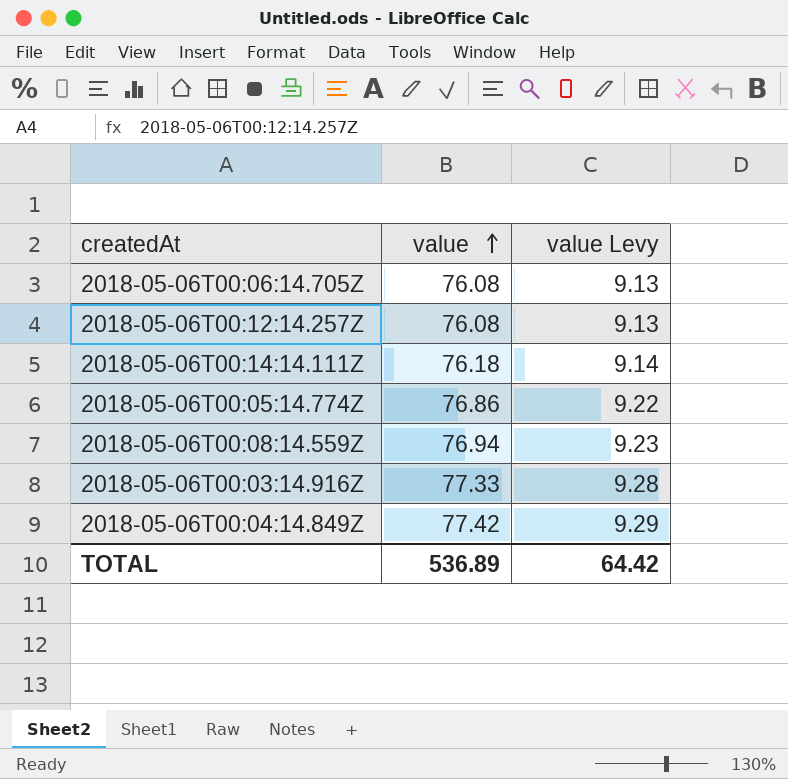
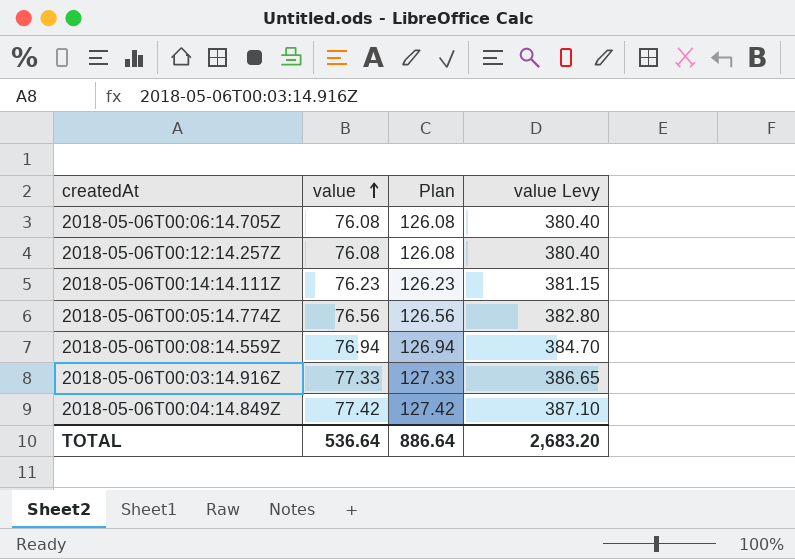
column Plan | formula: none -> [value] + 50
column value Levy | formula: [value] * 0.12 -> [value] * 5
2018-05-06T00:14:14.111Z | value: 76.18 -> 76.23
2018-05-06T00:05:14.774Z | value: 76.86 -> 76.56
TOTAL | value: 536.89 -> 536.64
TOTAL | value Levy: 64.42 -> 2,683.20

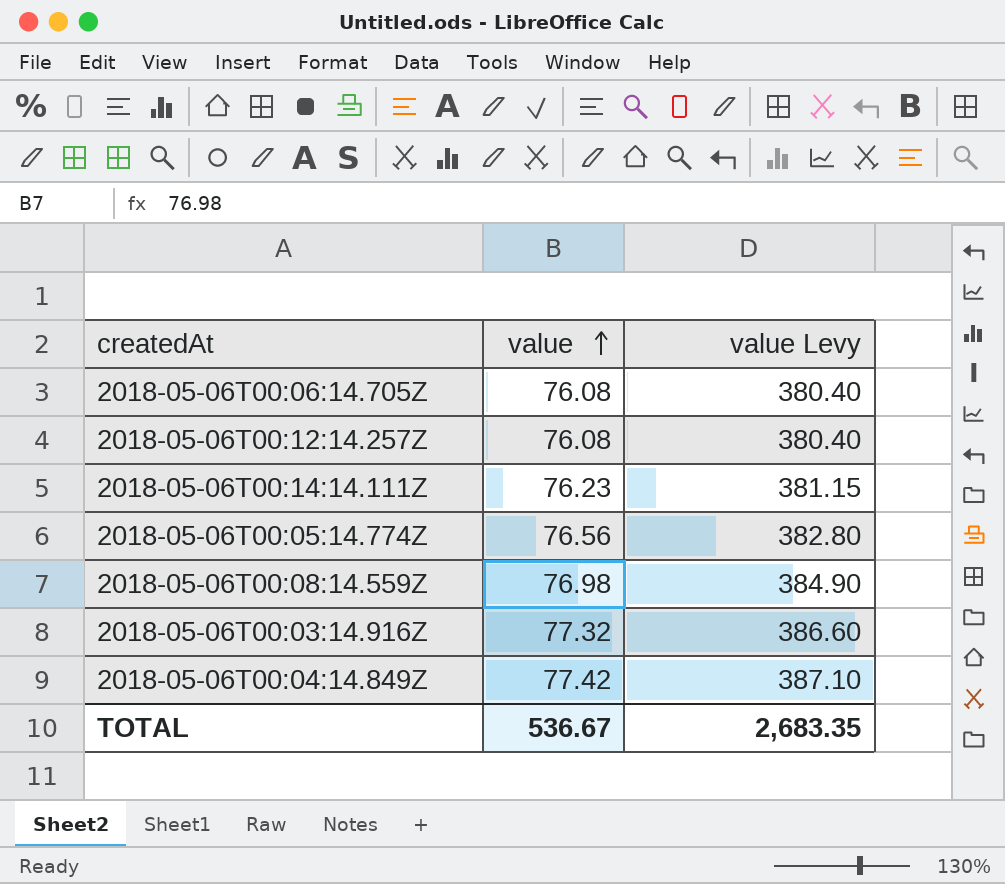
column Plan | formula: [value] + 50 -> none
2018-05-06T00:08:14.559Z | value: 76.94 -> 76.98
2018-05-06T00:08:14.559Z | value Levy: 384.70 -> 384.90
2018-05-06T00:03:14.916Z | value: 77.33 -> 77.32
2018-05-06T00:03:14.916Z | value Levy: 386.65 -> 386.60
TOTAL | value: 536.64 -> 536.67
TOTAL | value Levy: 2,683.20 -> 2,683.35

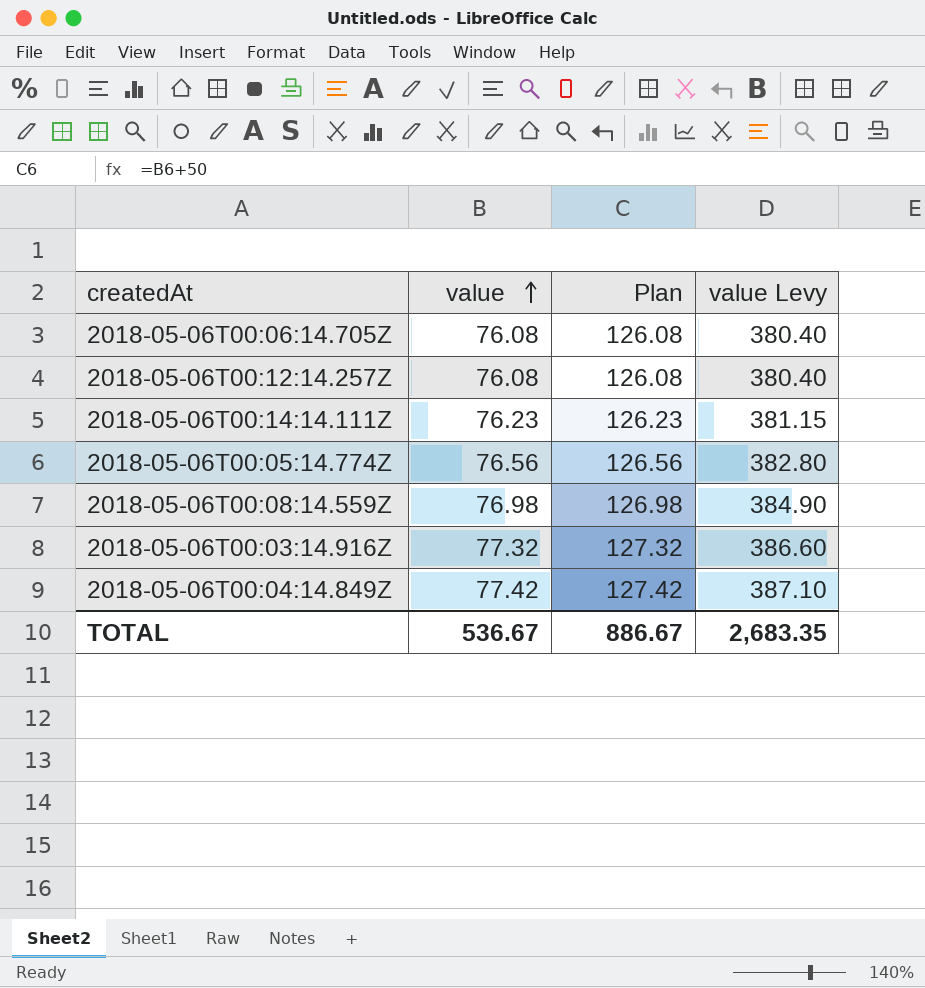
column Plan | formula: none -> [value] + 50

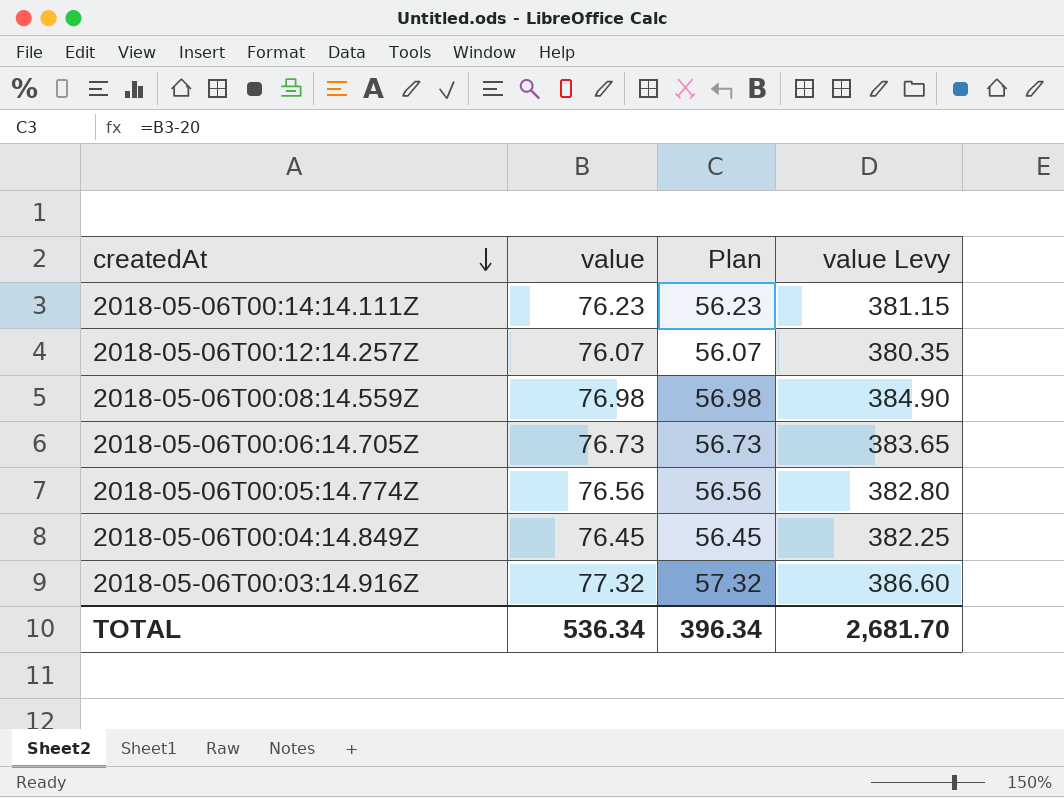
row order: value ascending -> createdAt descending
column Plan | formula: [value] + 50 -> [value] - 20
2018-05-06T00:12:14.257Z | value: 76.08 -> 76.07
2018-05-06T00:12:14.257Z | value Levy: 380.40 -> 380.35
2018-05-06T00:06:14.705Z | value: 76.08 -> 76.73
2018-05-06T00:06:14.705Z | value Levy: 380.40 -> 383.65
2018-05-06T00:04:14.849Z | value: 77.42 -> 76.45
2018-05-06T00:04:14.849Z | value Levy: 387.10 -> 382.25
TOTAL | value: 536.67 -> 536.34
TOTAL | Plan: 886.67 -> 396.34
TOTAL | value Levy: 2,683.35 -> 2,681.70

